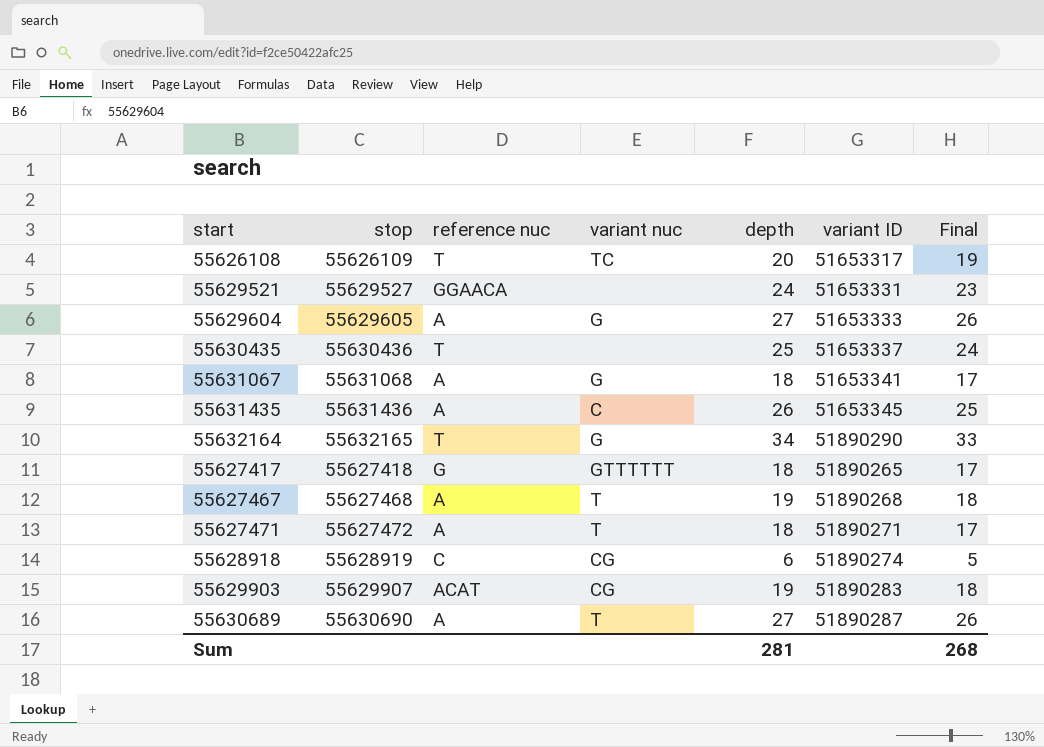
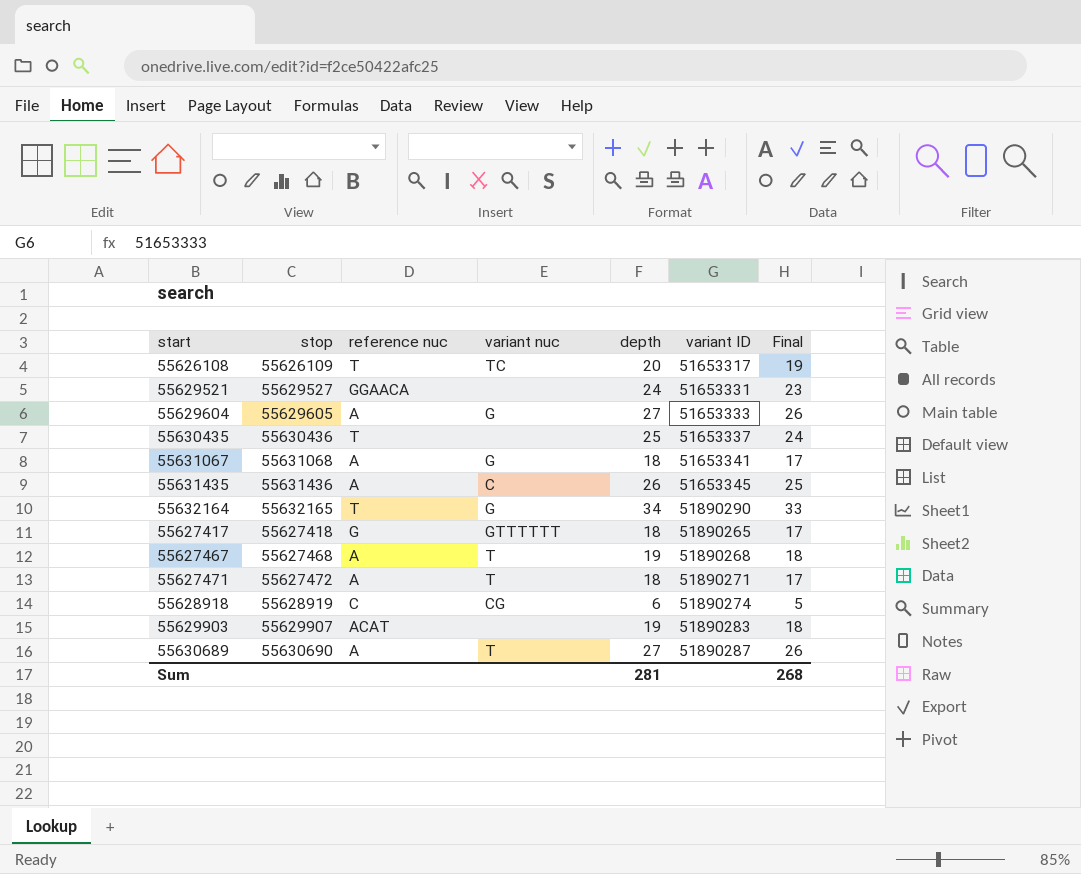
55629903 | variant nuc: CG -> none

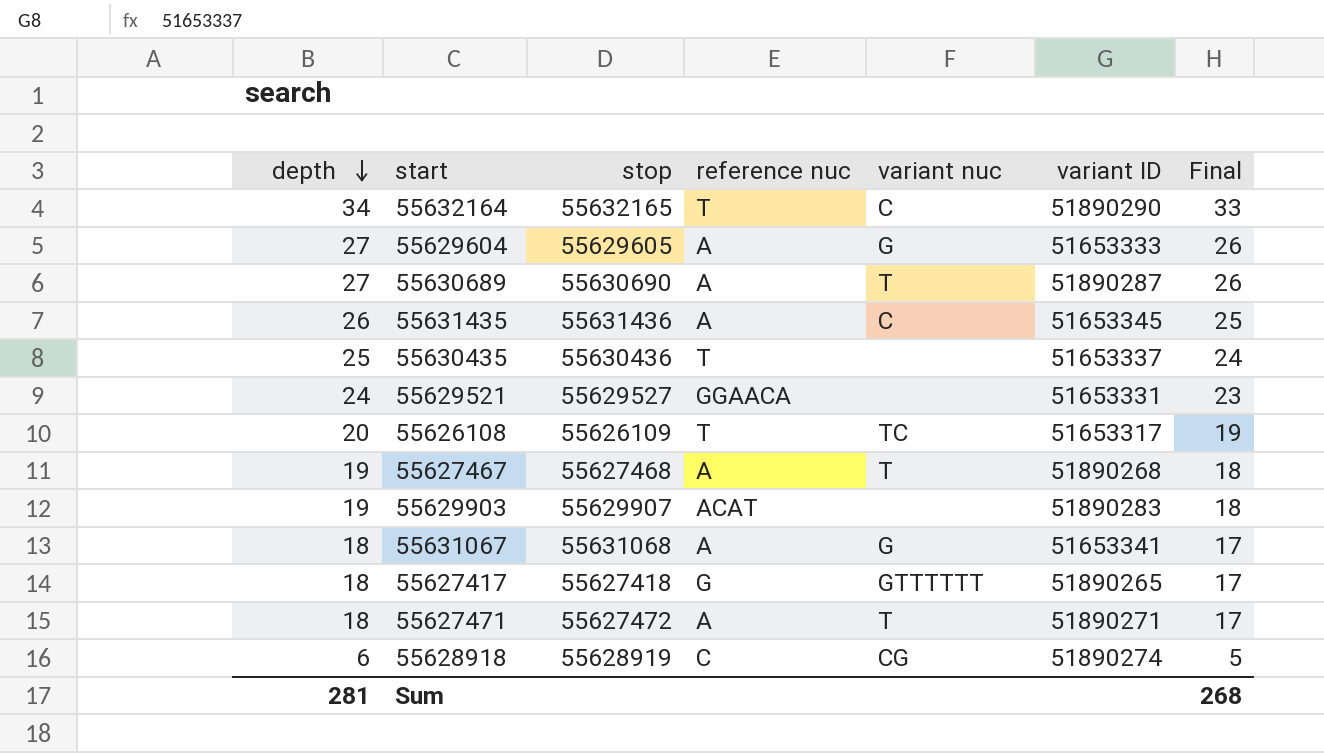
row order: none -> depth descending
column depth | position: 5 -> 1
55632164 | variant nuc: G -> C

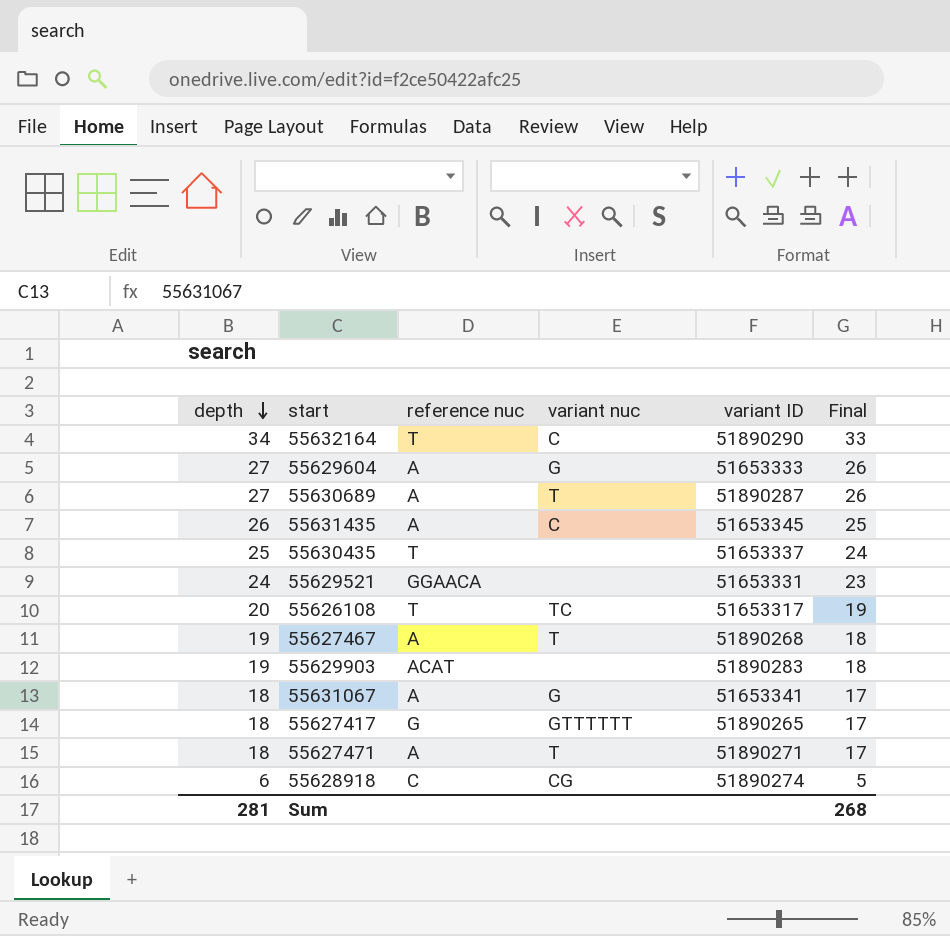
column stop | position: 3 -> none

